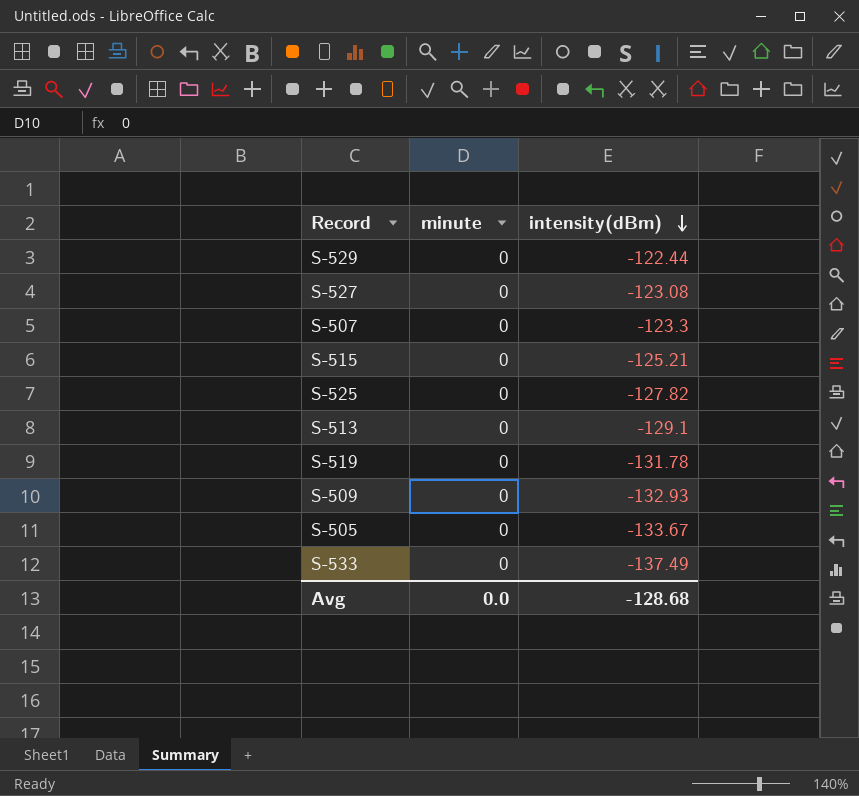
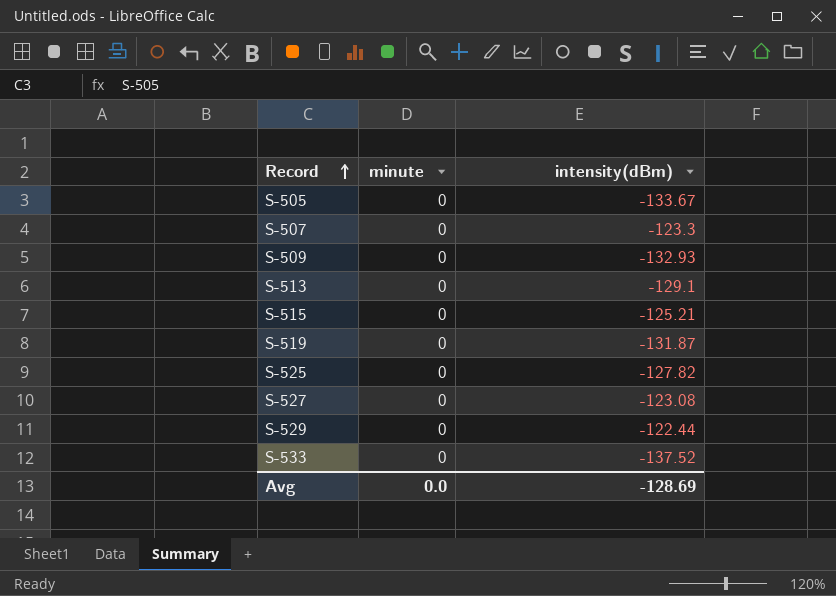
row order: intensity(dBm) descending -> Record ascending
S-519 | intensity(dBm): -131.78 -> -131.87
S-533 | intensity(dBm): -137.49 -> -137.52
Avg | intensity(dBm): -128.68 -> -128.69

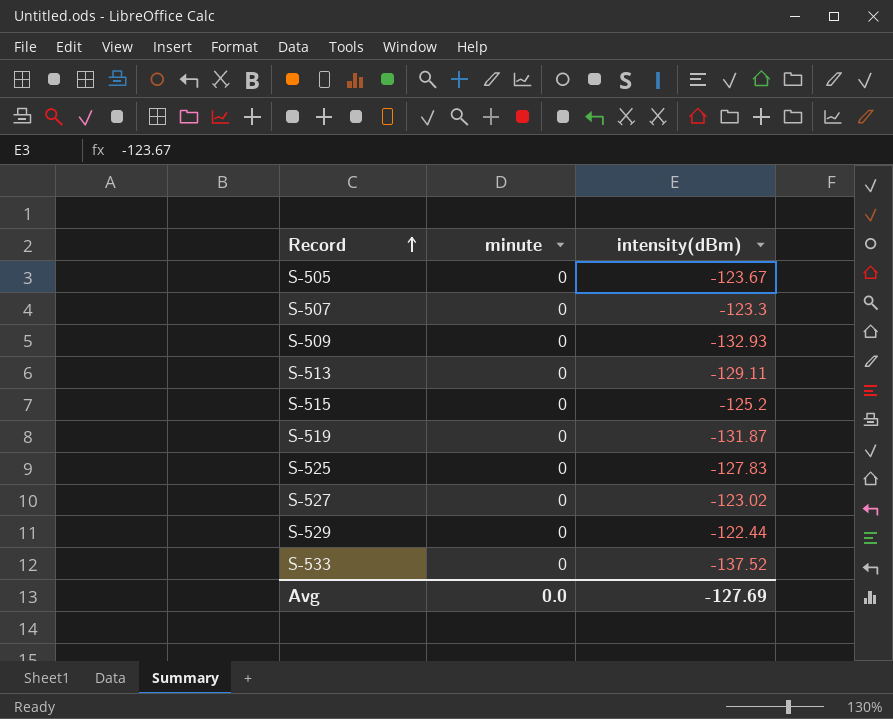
S-505 | intensity(dBm): -133.67 -> -123.67
S-513 | intensity(dBm): -129.1 -> -129.11
S-515 | intensity(dBm): -125.21 -> -125.2
S-525 | intensity(dBm): -127.82 -> -127.83
S-527 | intensity(dBm): -123.08 -> -123.02
Avg | intensity(dBm): -128.69 -> -127.69

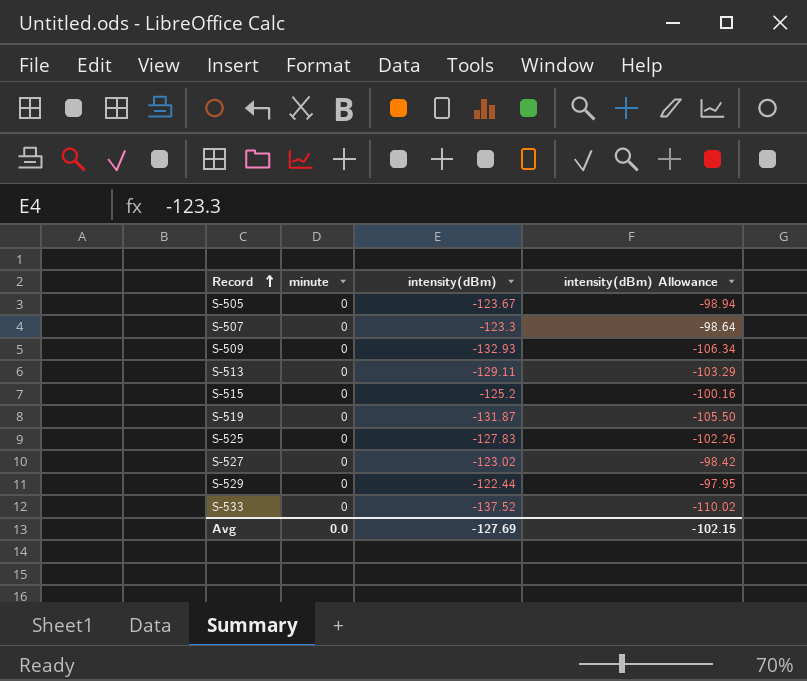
column intensity(dBm) Allowance | formula: none -> [intensity(dBm)] * 0.8

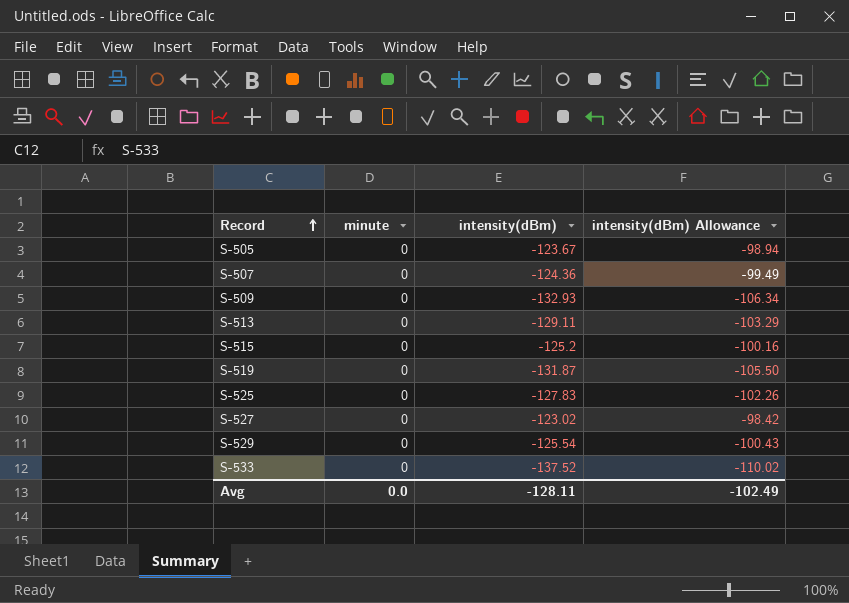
S-507 | intensity(dBm): -123.3 -> -124.36
S-507 | intensity(dBm) Allowance: -98.64 -> -99.49
S-529 | intensity(dBm): -122.44 -> -125.54
S-529 | intensity(dBm) Allowance: -97.95 -> -100.43
Avg | intensity(dBm): -127.69 -> -128.11
Avg | intensity(dBm) Allowance: -102.15 -> -102.49

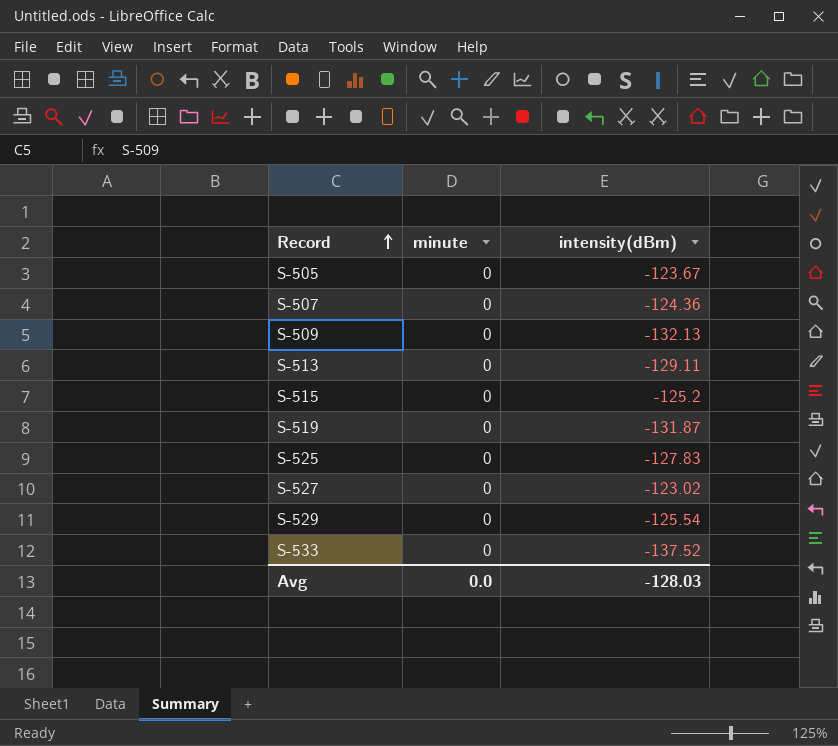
column intensity(dBm) Allowance | formula: [intensity(dBm)] * 0.8 -> none
S-509 | intensity(dBm): -132.93 -> -132.13
Avg | intensity(dBm): -128.11 -> -128.03

